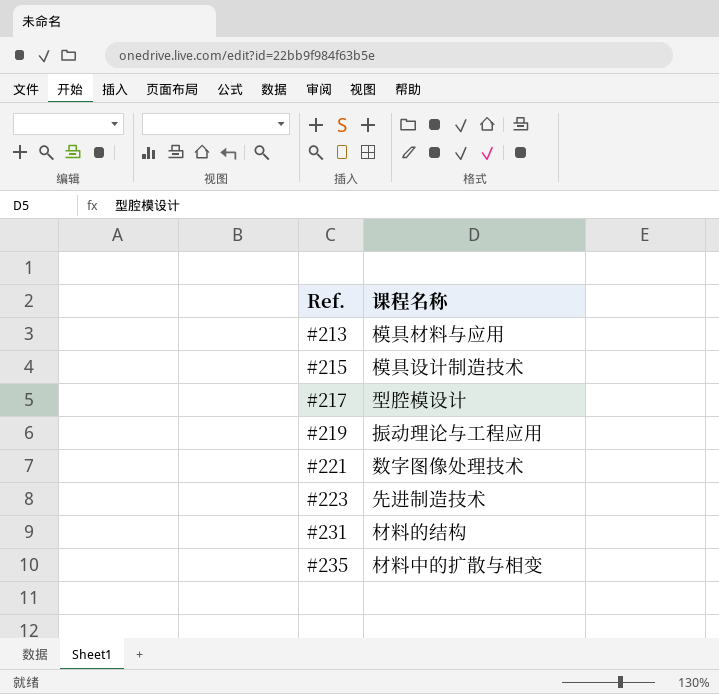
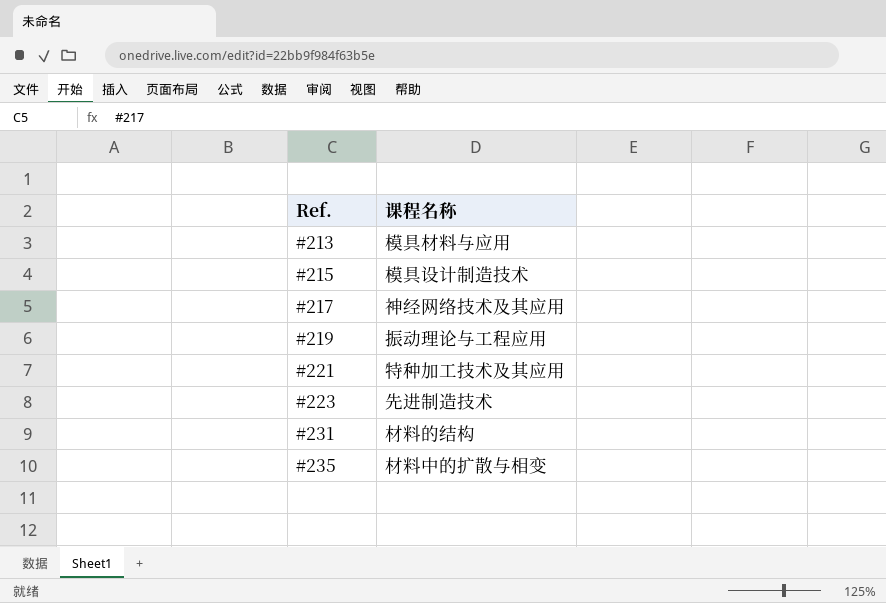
#217 | 课程名称: 型腔模设计 -> 神经网络技术及其应用
#221 | 课程名称: 数字图像处理技术 -> 特种加工技术及其应用

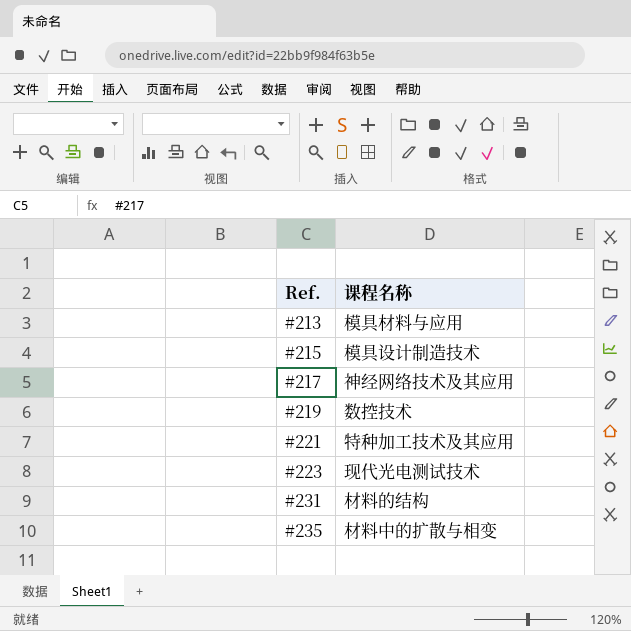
#219 | 课程名称: 振动理论与工程应用 -> 数控技术
#223 | 课程名称: 先进制造技术 -> 现代光电测试技术

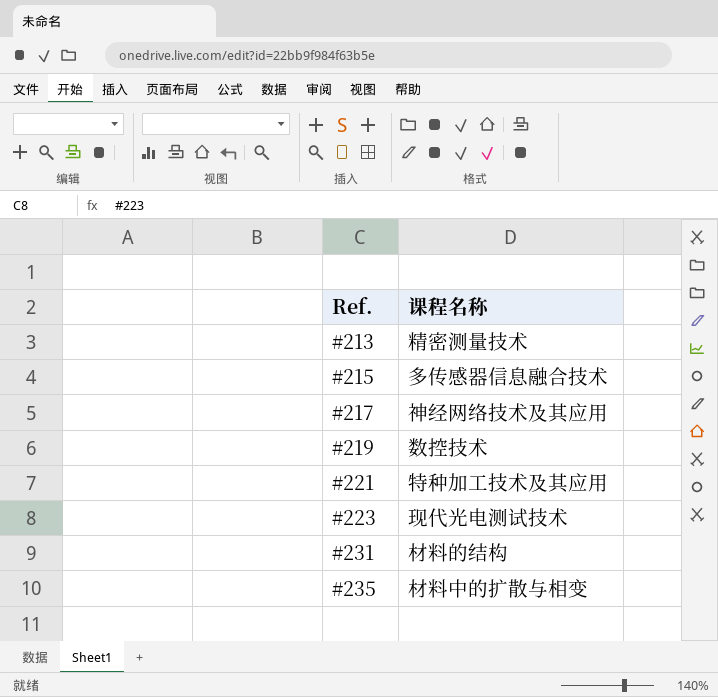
#213 | 课程名称: 模具材料与应用 -> 精密测量技术
#215 | 课程名称: 模具设计制造技术 -> 多传感器信息融合技术

